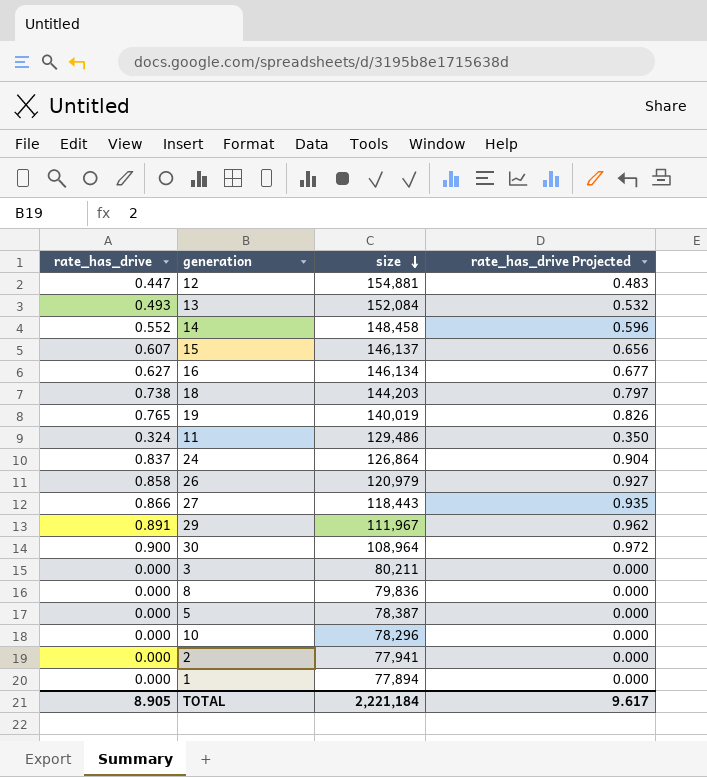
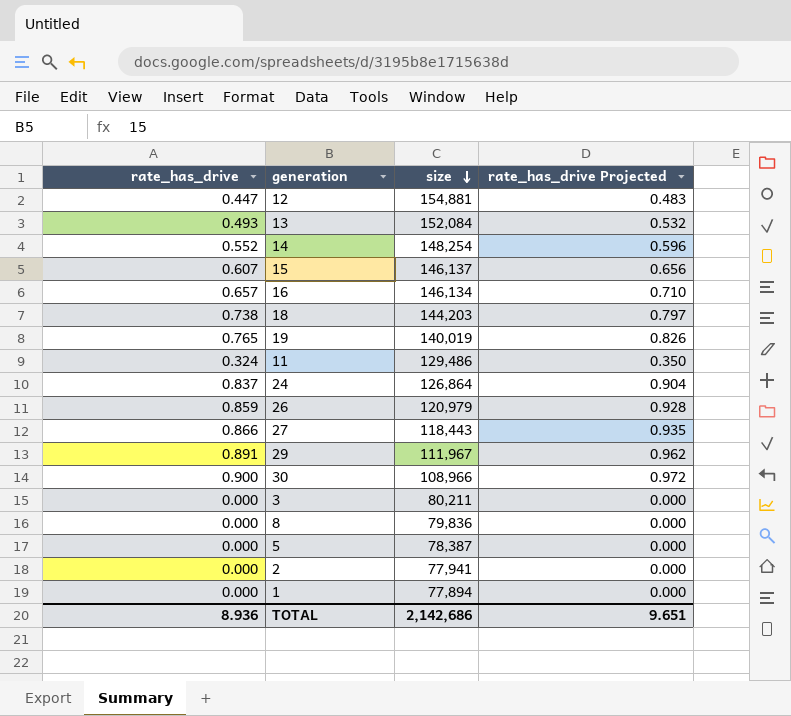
row 10: 0.000 | 78,296 | 0.000 -> none
14 | size: 148,458 -> 148,254
16 | rate_has_drive: 0.627 -> 0.657
16 | rate_has_drive Projected: 0.677 -> 0.710
26 | rate_has_drive: 0.858 -> 0.859
26 | rate_has_drive Projected: 0.927 -> 0.928
30 | size: 108,964 -> 108,966
TOTAL | rate_has_drive: 8.905 -> 8.936
TOTAL | size: 2,221,184 -> 2,142,686
TOTAL | rate_has_drive Projected: 9.617 -> 9.651

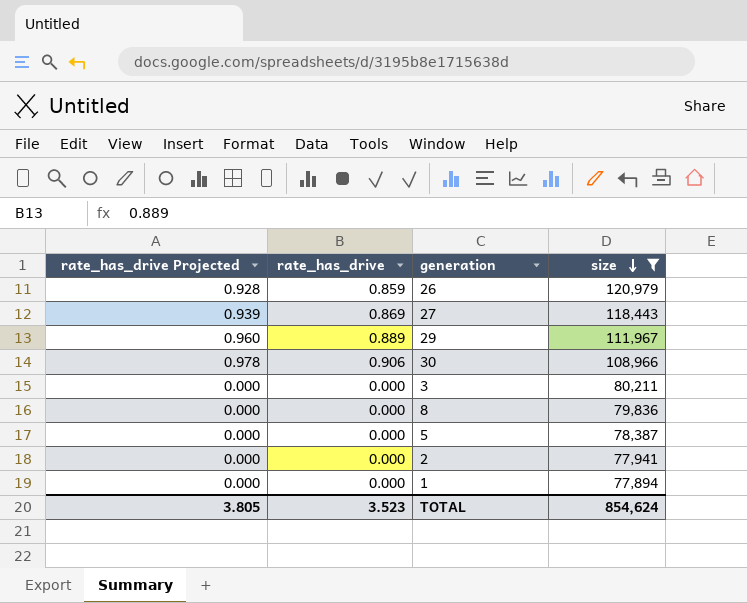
filter: none -> size <= 120,979
column rate_has_drive Projected | position: 4 -> 1
27 | rate_has_drive Projected: 0.935 -> 0.939
27 | rate_has_drive: 0.866 -> 0.869
29 | rate_has_drive Projected: 0.962 -> 0.960
29 | rate_has_drive: 0.891 -> 0.889
30 | rate_has_drive Projected: 0.972 -> 0.978
30 | rate_has_drive: 0.900 -> 0.906
TOTAL | rate_has_drive Projected: 9.651 -> 3.805
TOTAL | rate_has_drive: 8.936 -> 3.523
TOTAL | size: 2,142,686 -> 854,624

